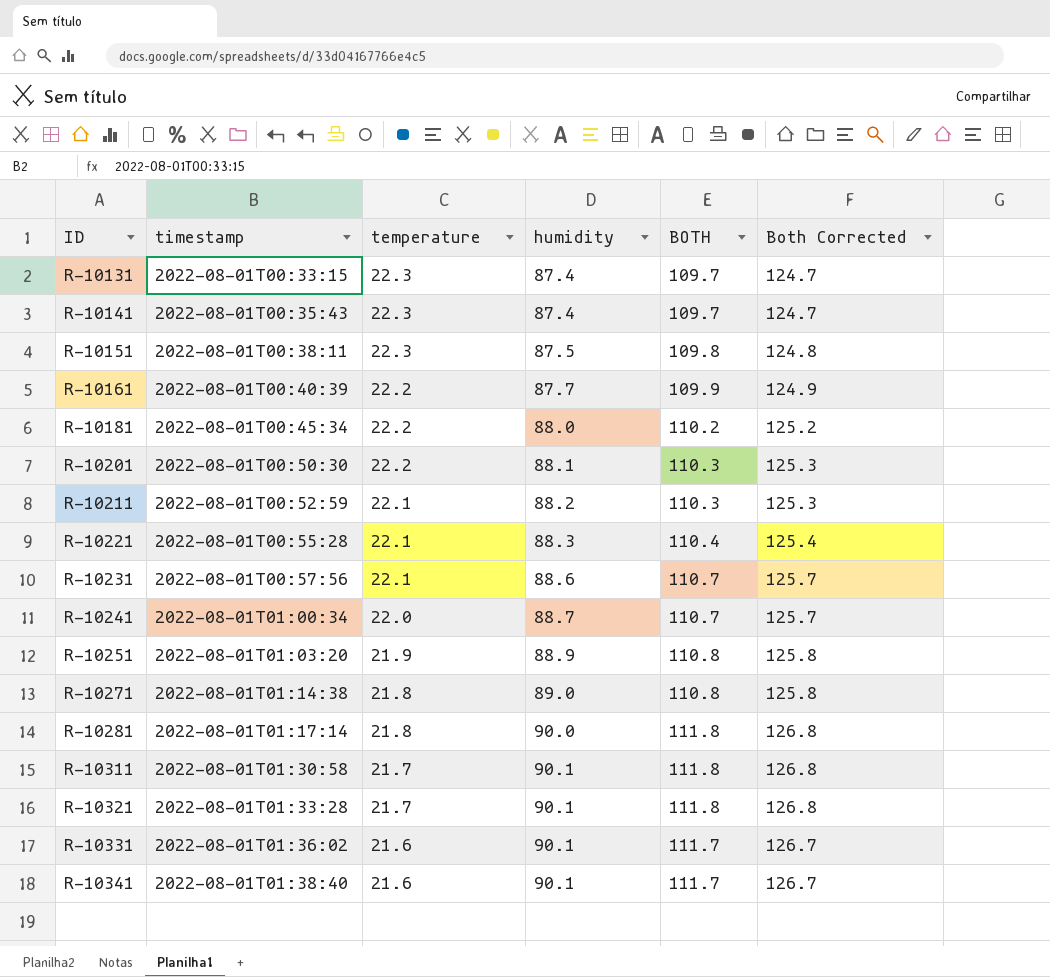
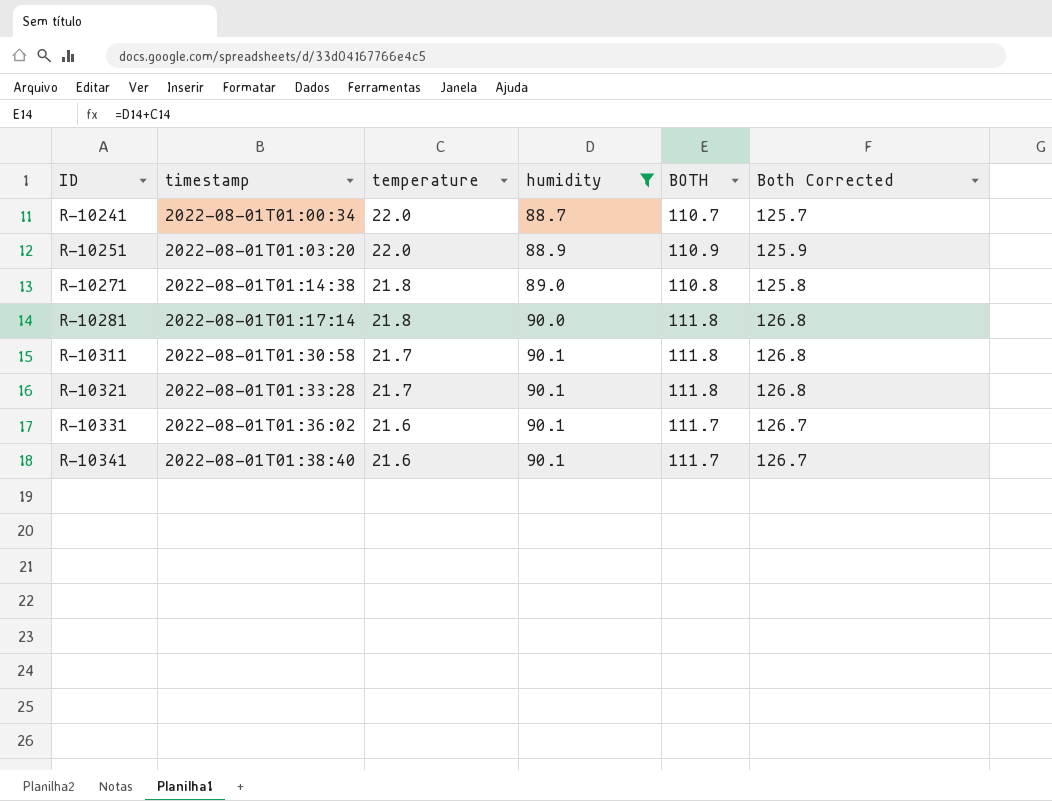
filter: none -> humidity >= 88.7
R-10251 | temperature: 21.9 -> 22.0
R-10251 | BOTH: 110.8 -> 110.9
R-10251 | Both Corrected: 125.8 -> 125.9

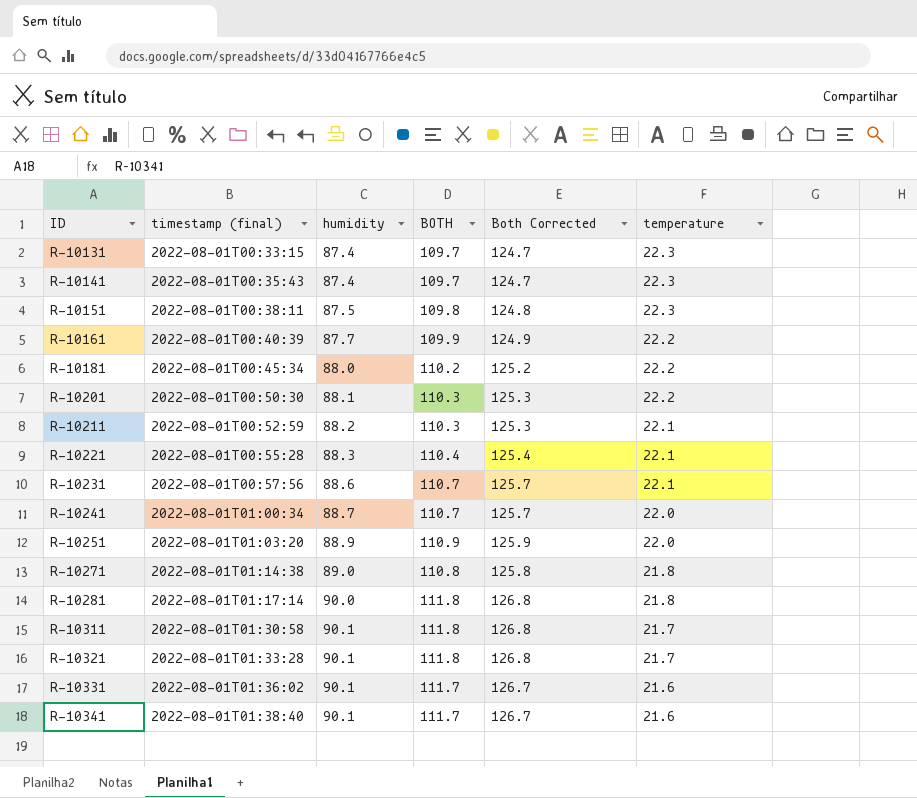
filter: humidity >= 88.7 -> none
column name: timestamp -> timestamp (final)
column temperature | position: 3 -> 6

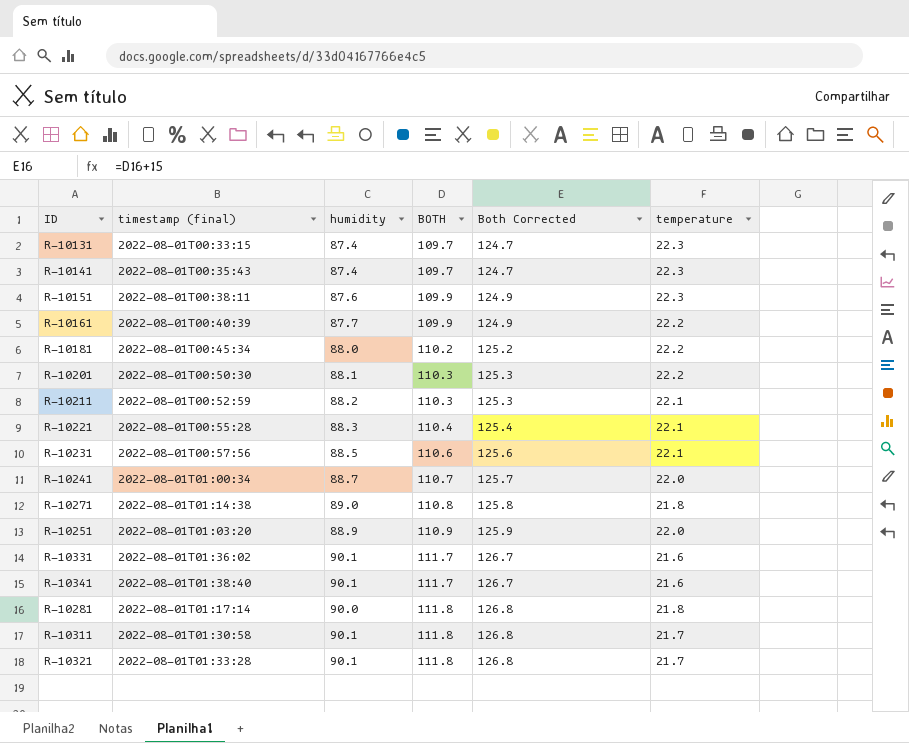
row order: ID ascending -> BOTH ascending
R-10151 | humidity: 87.5 -> 87.6
R-10151 | BOTH: 109.8 -> 109.9
R-10151 | Both Corrected: 124.8 -> 124.9
R-10231 | humidity: 88.6 -> 88.5
R-10231 | BOTH: 110.7 -> 110.6
R-10231 | Both Corrected: 125.7 -> 125.6

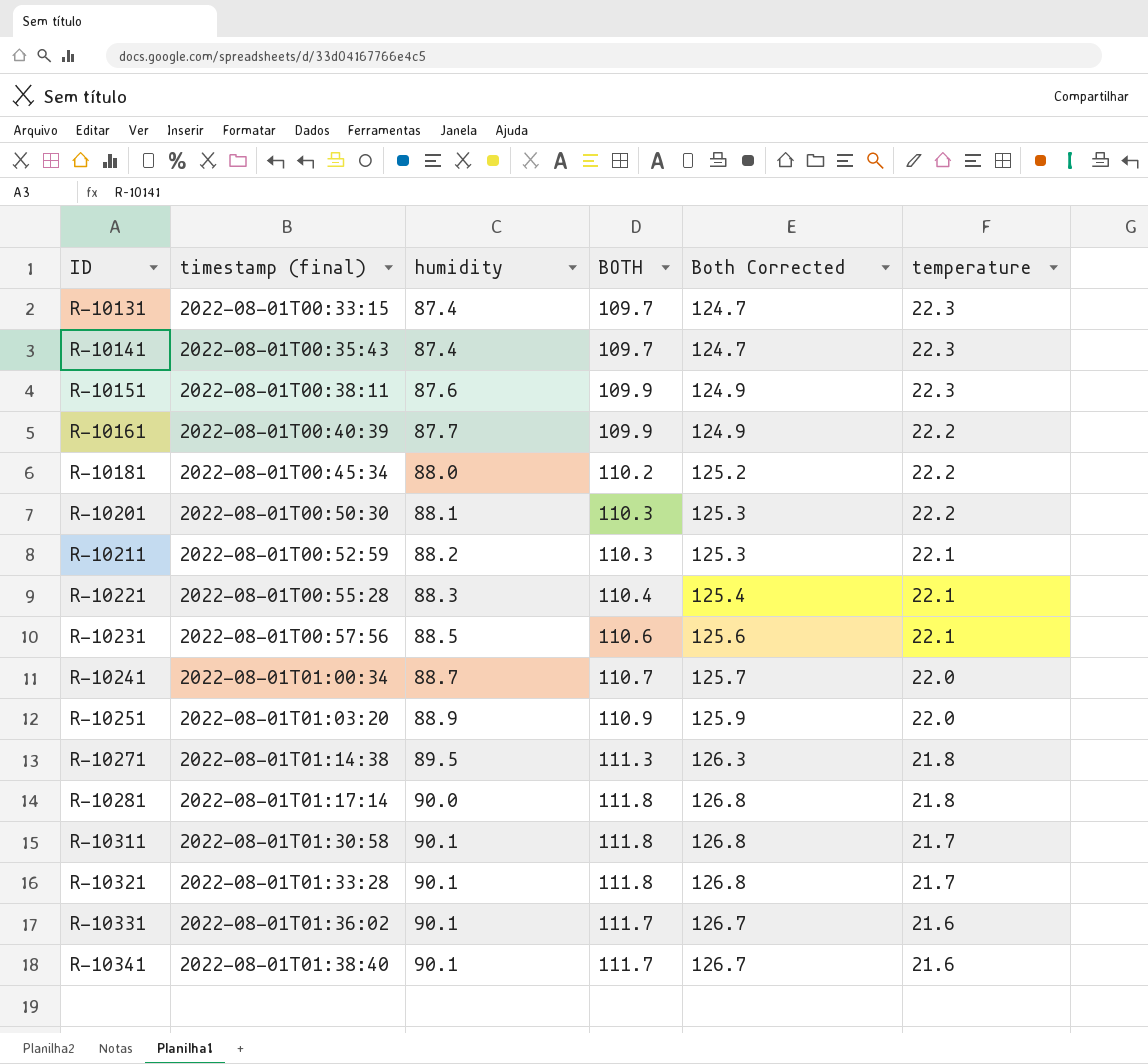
row order: BOTH ascending -> ID ascending
R-10271 | humidity: 89.0 -> 89.5
R-10271 | BOTH: 110.8 -> 111.3
R-10271 | Both Corrected: 125.8 -> 126.3

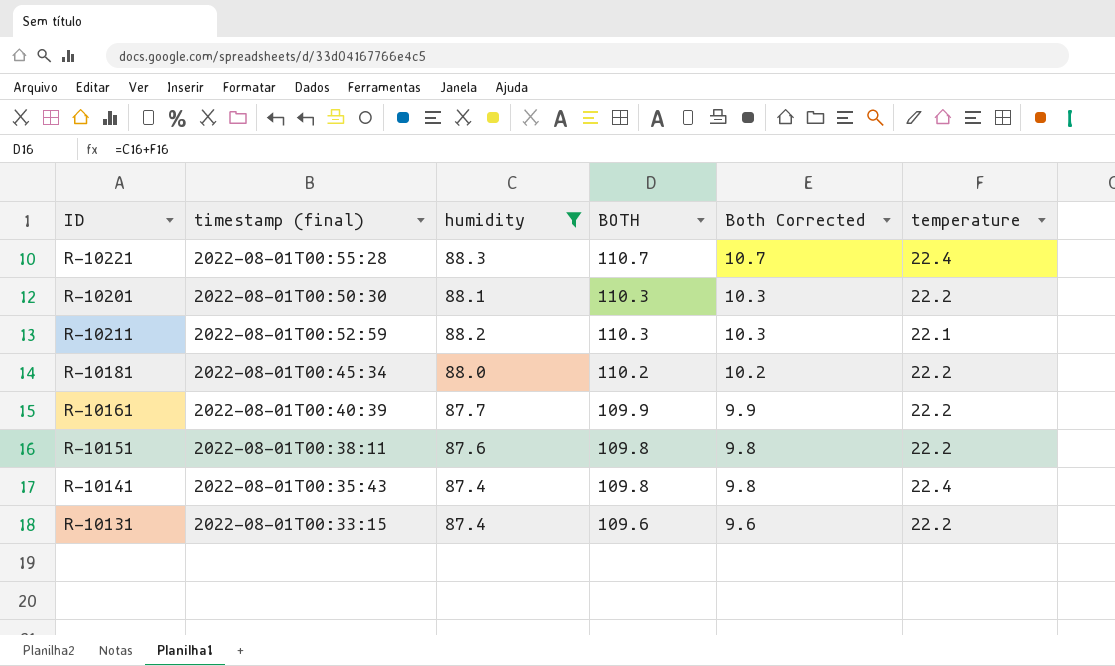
filter: none -> humidity <= 88.3
row order: ID ascending -> BOTH descending
column Both Corrected | formula: [BOTH] + 15 -> [BOTH] - 100
R-10221 | BOTH: 110.4 -> 110.7
R-10221 | temperature: 22.1 -> 22.4
R-10151 | BOTH: 109.9 -> 109.8
R-10151 | temperature: 22.3 -> 22.2
R-10141 | BOTH: 109.7 -> 109.8
R-10141 | temperature: 22.3 -> 22.4
R-10131 | BOTH: 109.7 -> 109.6
R-10131 | temperature: 22.3 -> 22.2

